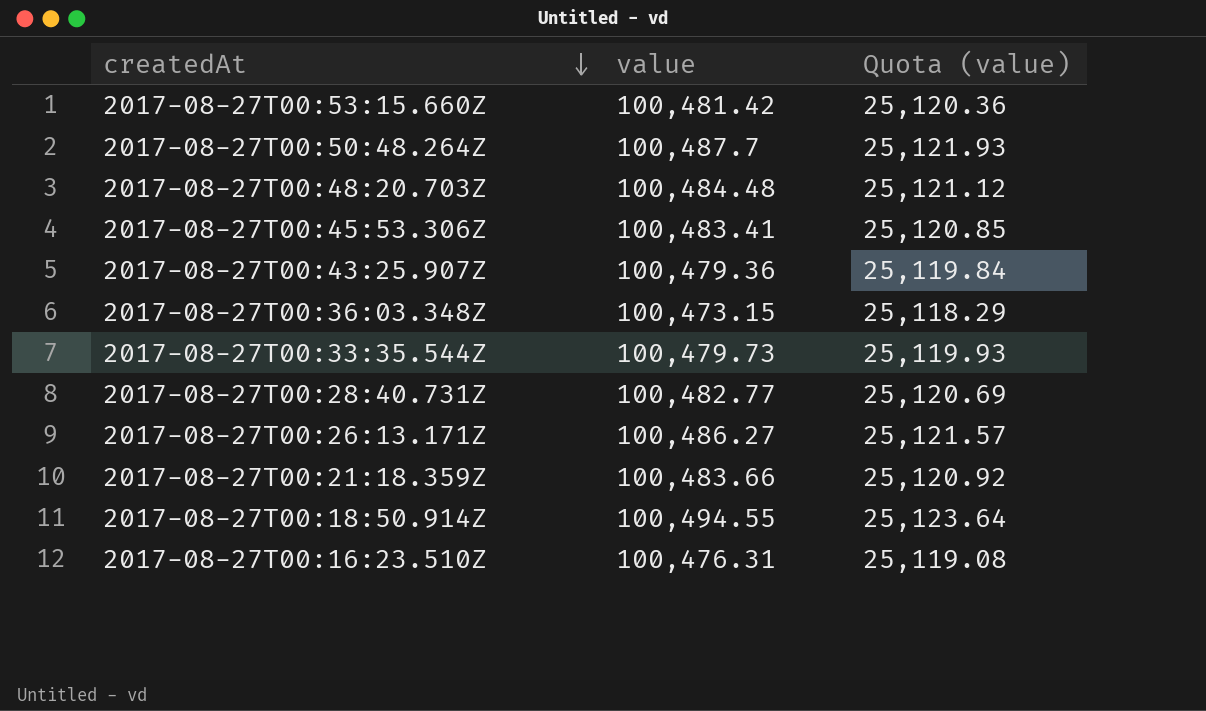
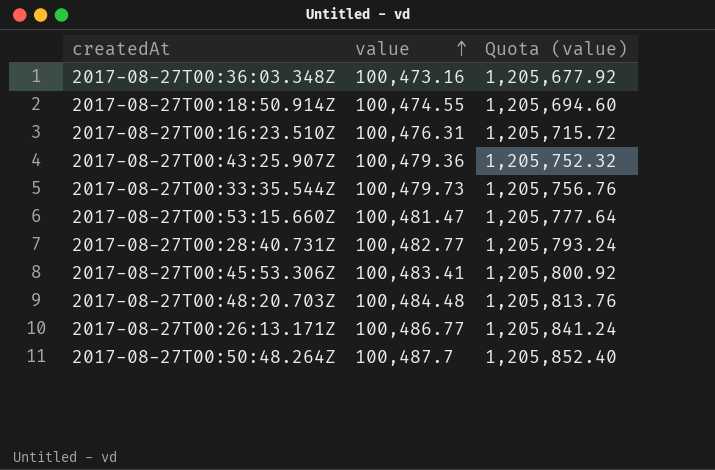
row order: createdAt descending -> value ascending
column Quota (value) | formula: [value] * 0.25 -> [value] * 12
row 2017-08-27T00:21:18.359Z: 100,483.66 | 25,120.92 -> none
2017-08-27T00:36:03.348Z | value: 100,473.15 -> 100,473.16
2017-08-27T00:18:50.914Z | value: 100,494.55 -> 100,474.55
2017-08-27T00:53:15.660Z | value: 100,481.42 -> 100,481.47
2017-08-27T00:26:13.171Z | value: 100,486.27 -> 100,486.77

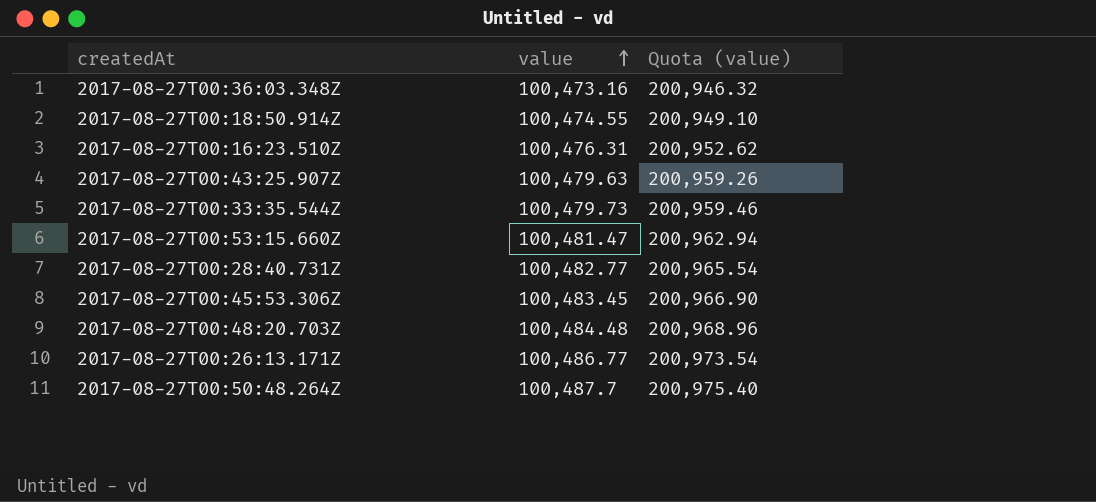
column Quota (value) | formula: [value] * 12 -> [value] * 2
2017-08-27T00:43:25.907Z | value: 100,479.36 -> 100,479.63
2017-08-27T00:45:53.306Z | value: 100,483.41 -> 100,483.45

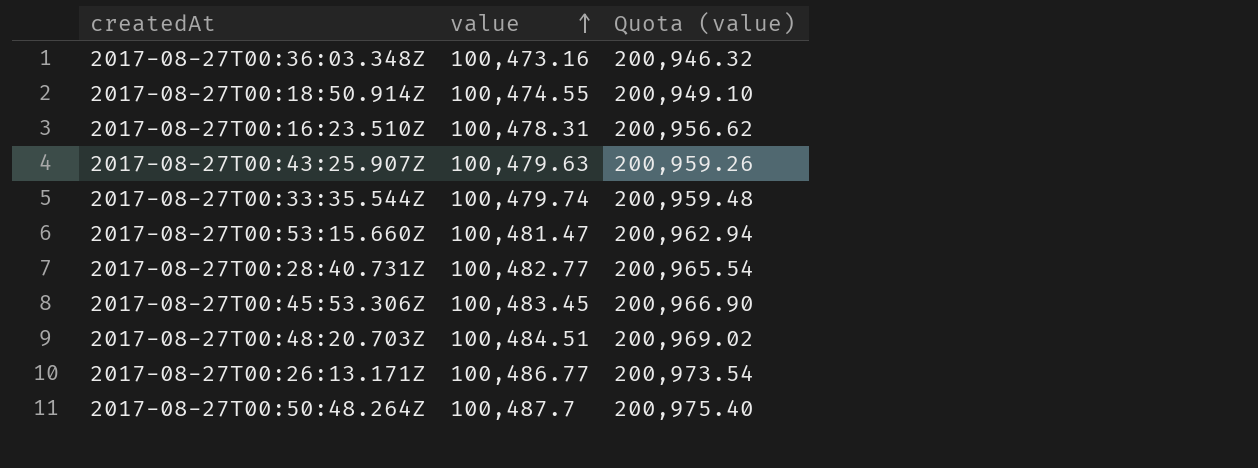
2017-08-27T00:16:23.510Z | value: 100,476.31 -> 100,478.31
2017-08-27T00:16:23.510Z | Quota (value): 200,952.62 -> 200,956.62
2017-08-27T00:33:35.544Z | value: 100,479.73 -> 100,479.74
2017-08-27T00:33:35.544Z | Quota (value): 200,959.46 -> 200,959.48
2017-08-27T00:48:20.703Z | value: 100,484.48 -> 100,484.51
2017-08-27T00:48:20.703Z | Quota (value): 200,968.96 -> 200,969.02

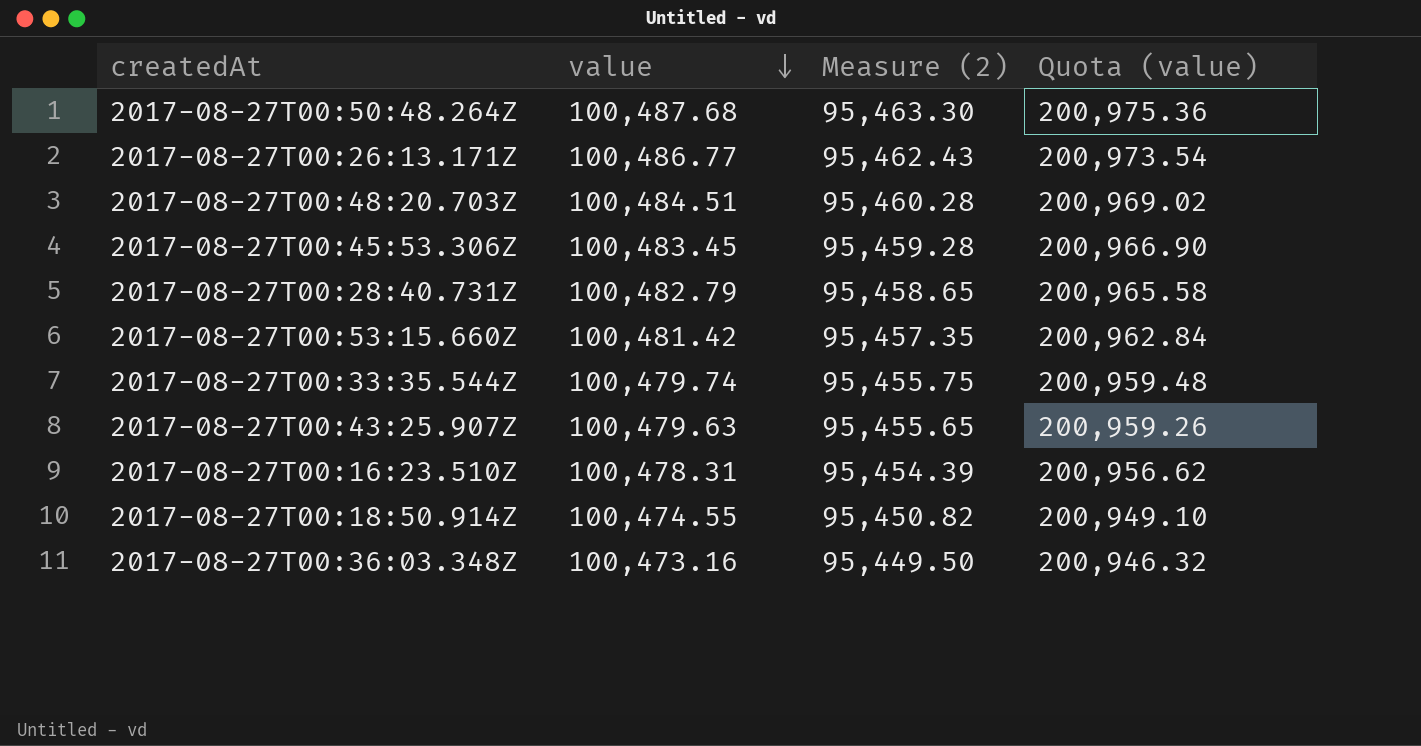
row order: value ascending -> value descending
column Measure (2) | formula: none -> [value] * 0.95
2017-08-27T00:50:48.264Z | value: 100,487.7 -> 100,487.68
2017-08-27T00:50:48.264Z | Quota (value): 200,975.40 -> 200,975.36
2017-08-27T00:28:40.731Z | value: 100,482.77 -> 100,482.79
2017-08-27T00:28:40.731Z | Quota (value): 200,965.54 -> 200,965.58
2017-08-27T00:53:15.660Z | value: 100,481.47 -> 100,481.42
2017-08-27T00:53:15.660Z | Quota (value): 200,962.94 -> 200,962.84

